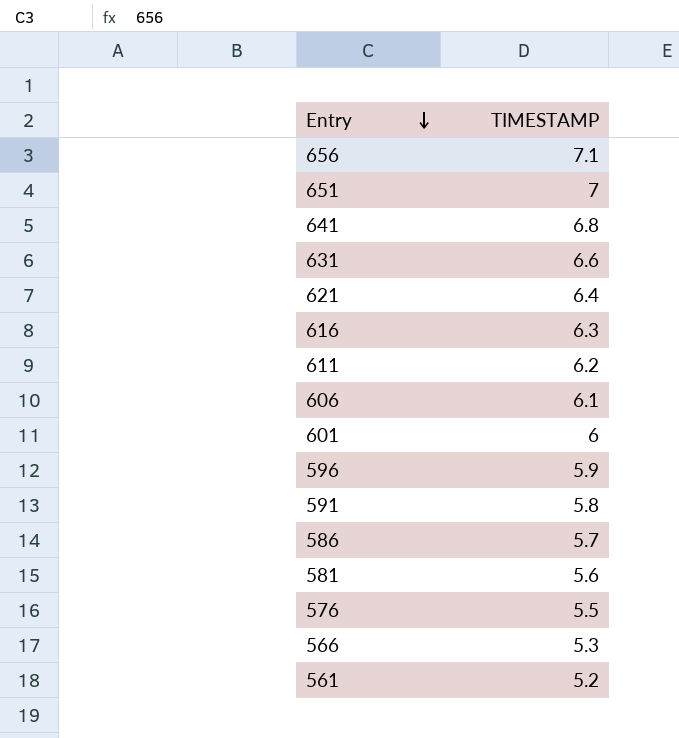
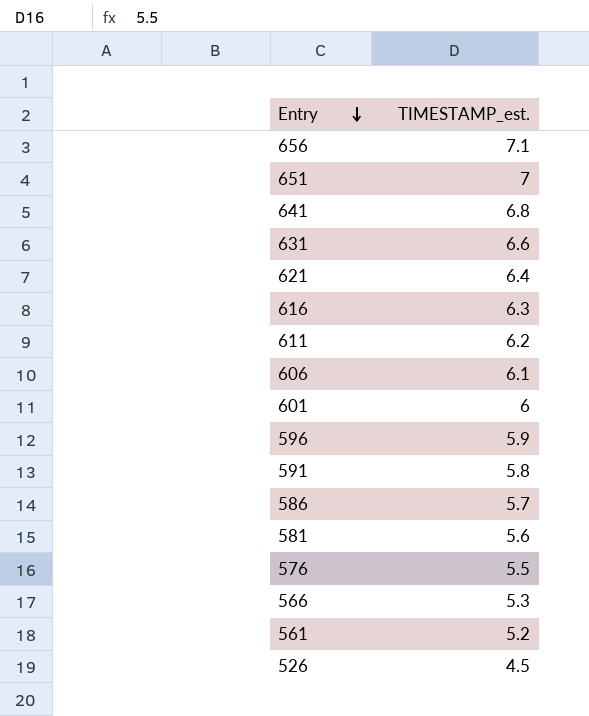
column name: TIMESTAMP -> TIMESTAMP_est.
row 526: none -> 4.5

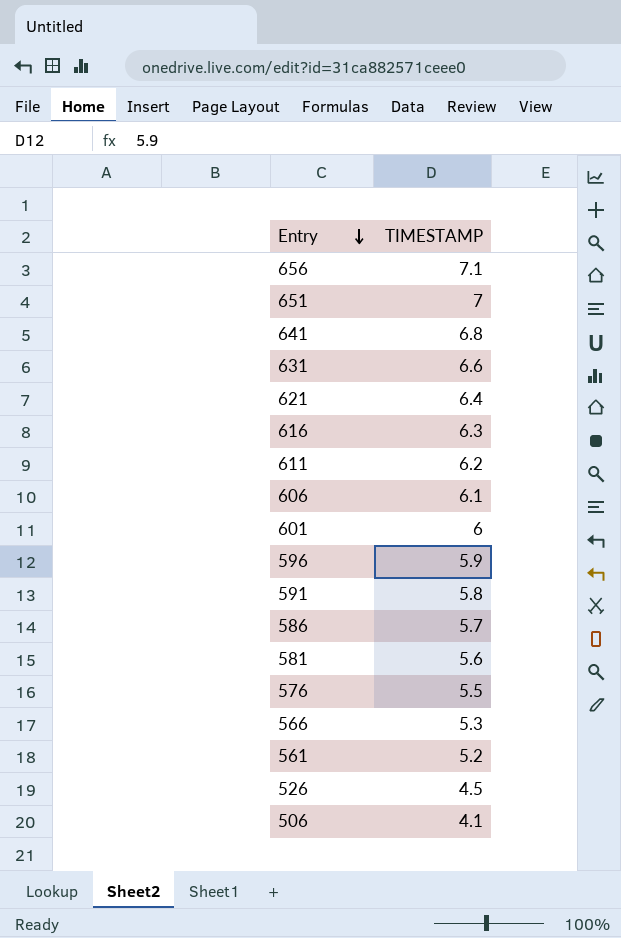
column name: TIMESTAMP_est. -> TIMESTAMP
row 506: none -> 4.1

